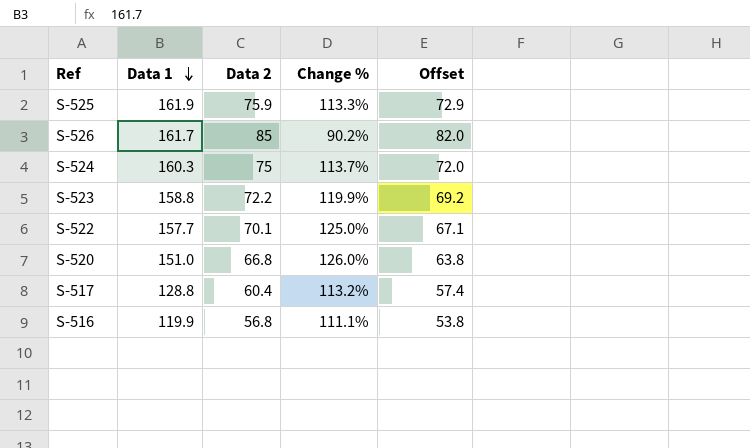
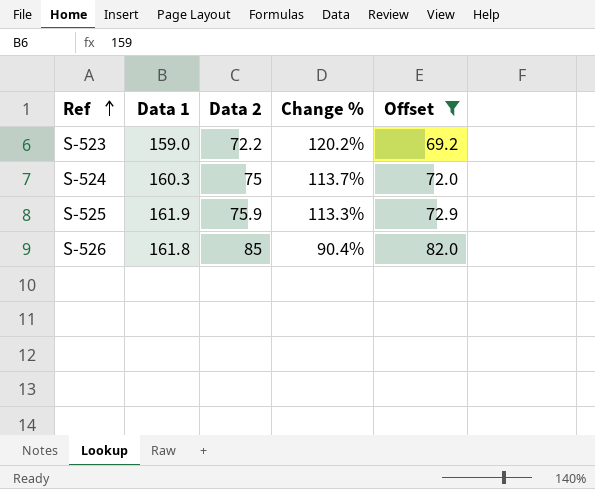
filter: none -> Offset >= 69.2
row order: Data 1 descending -> Ref ascending
S-523 | Data 1: 158.8 -> 159.0
S-523 | Change %: 119.9% -> 120.2%
S-526 | Data 1: 161.7 -> 161.8
S-526 | Change %: 90.2% -> 90.4%

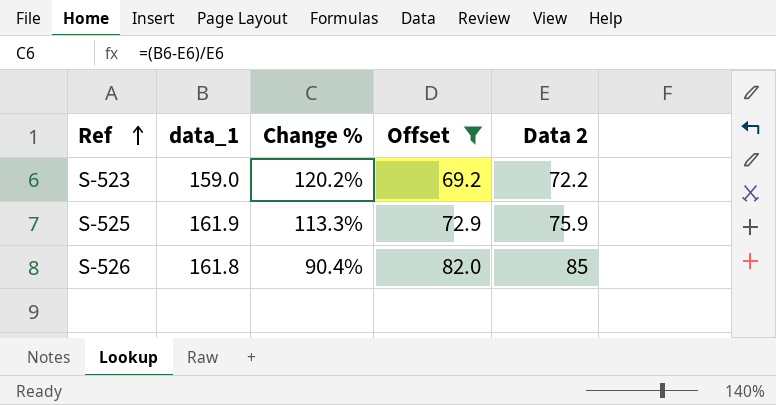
column name: Data 1 -> data_1
column Data 2 | position: 3 -> 5
row S-524: 160.3 | 75 | 113.7% | 72.0 -> none

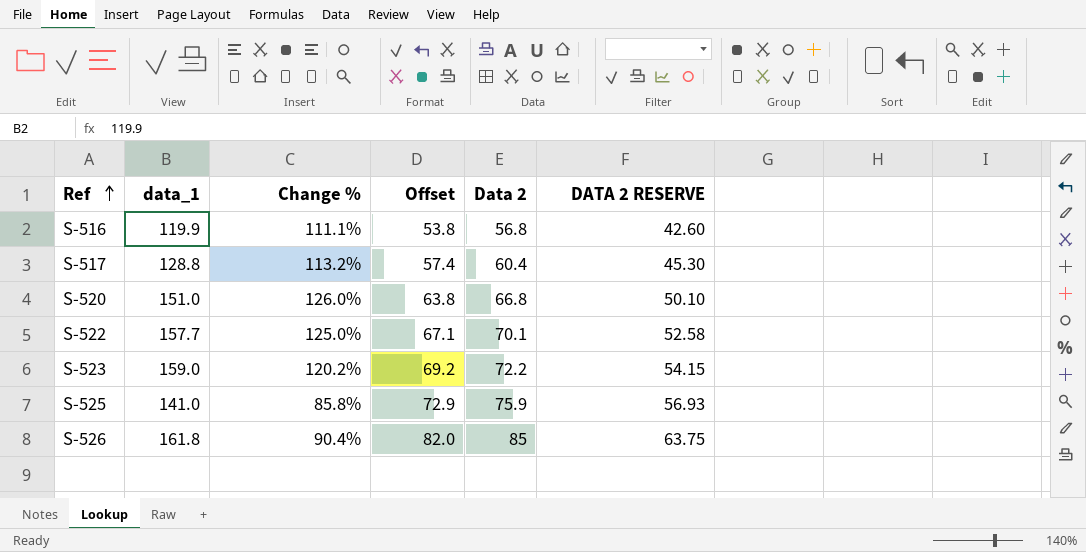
filter: Offset >= 69.2 -> none
column DATA 2 RESERVE | formula: none -> [Data 2] * 0.75
S-525 | data_1: 161.9 -> 141.0
S-525 | Change %: 113.3% -> 85.8%

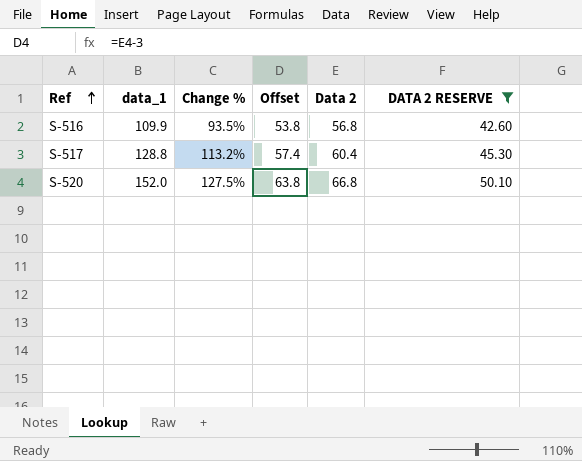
filter: none -> DATA 2 RESERVE <= 50.10
S-516 | data_1: 119.9 -> 109.9
S-516 | Change %: 111.1% -> 93.5%
S-520 | data_1: 151.0 -> 152.0
S-520 | Change %: 126.0% -> 127.5%

